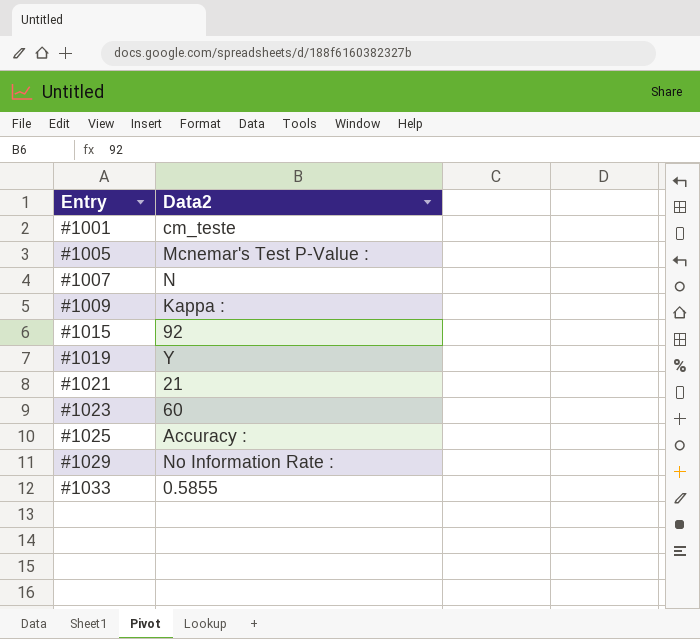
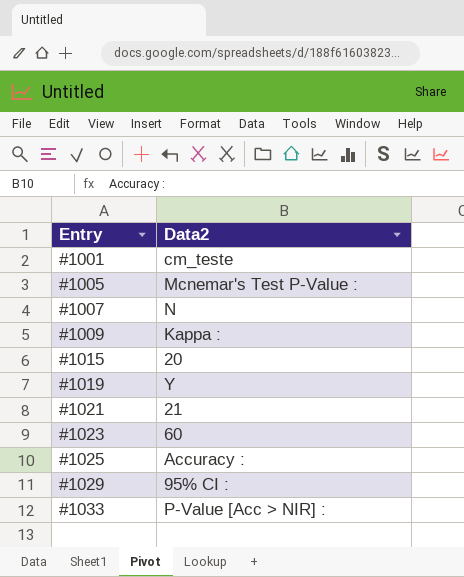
#1015 | Data2: 92 -> 20
#1029 | Data2: No Information Rate : -> 95% CI :
#1033 | Data2: 0.5855 -> P-Value [Acc > NIR] :

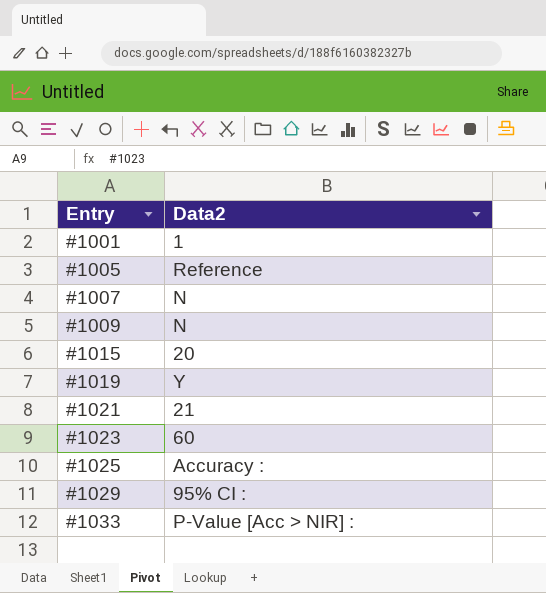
#1001 | Data2: cm_teste -> 1
#1005 | Data2: Mcnemar's Test P-Value : -> Reference
#1009 | Data2: Kappa : -> N

